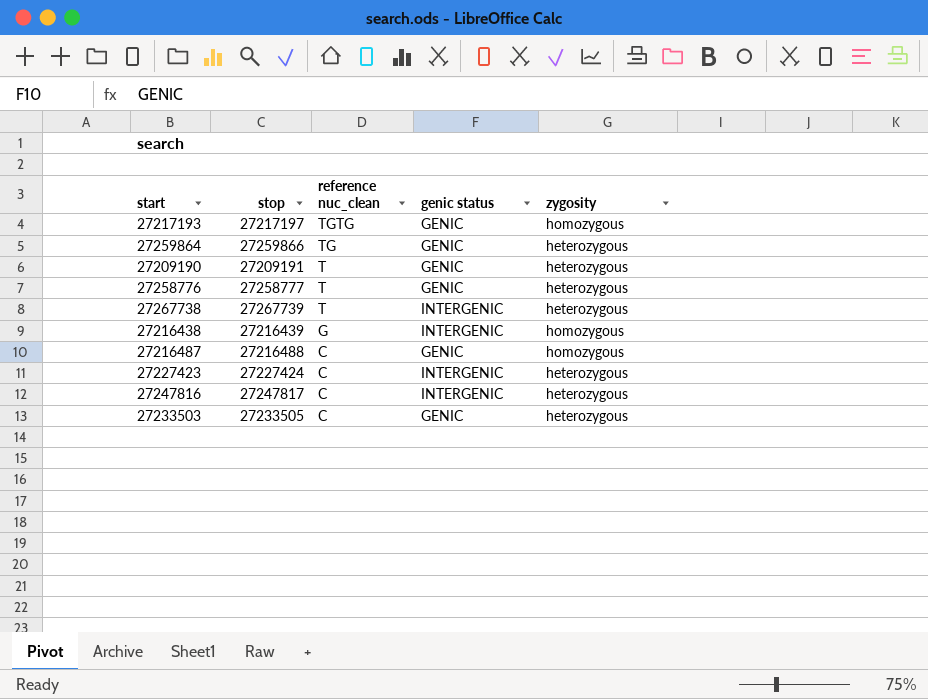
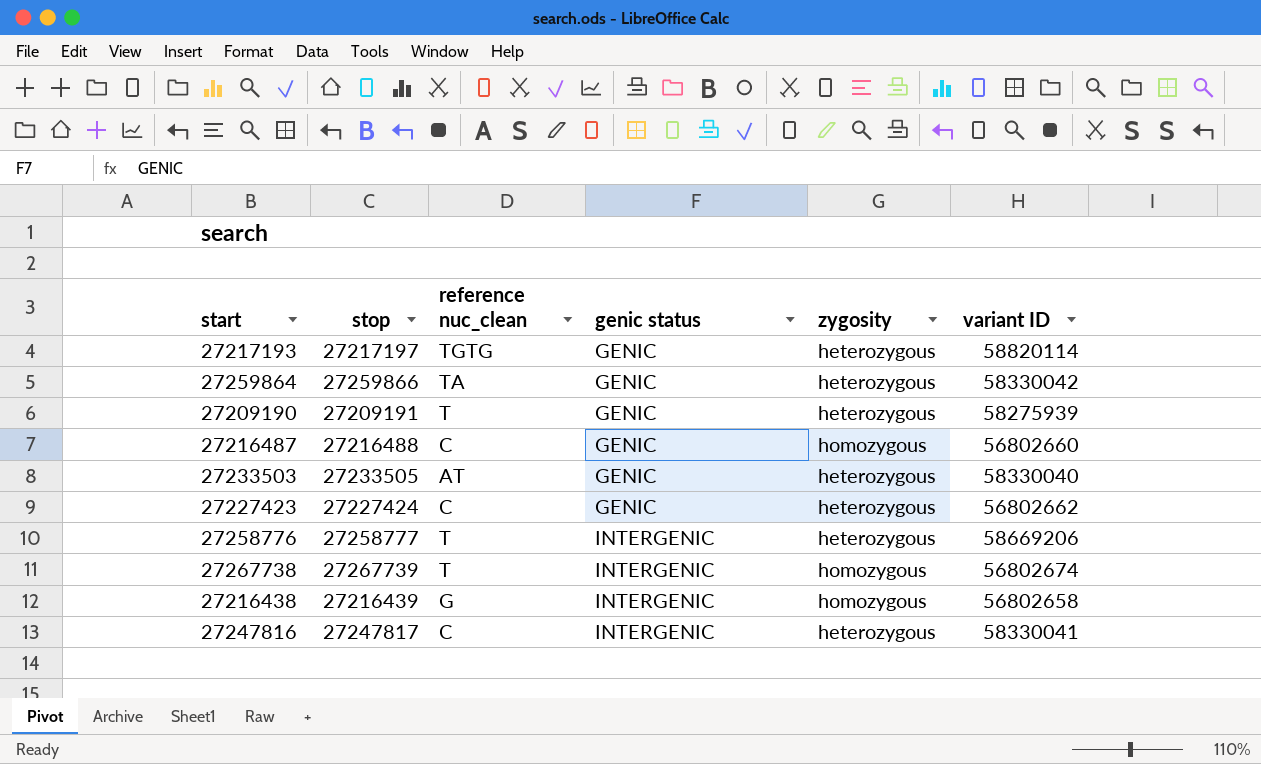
row order: reference nuc_clean descending -> genic status ascending
column variant ID | position: none -> 6
27217193 | zygosity: homozygous -> heterozygous
27259864 | reference nuc_clean: TG -> TA
27233503 | reference nuc_clean: C -> AT
27227423 | genic status: INTERGENIC -> GENIC
27258776 | genic status: GENIC -> INTERGENIC
27267738 | zygosity: heterozygous -> homozygous

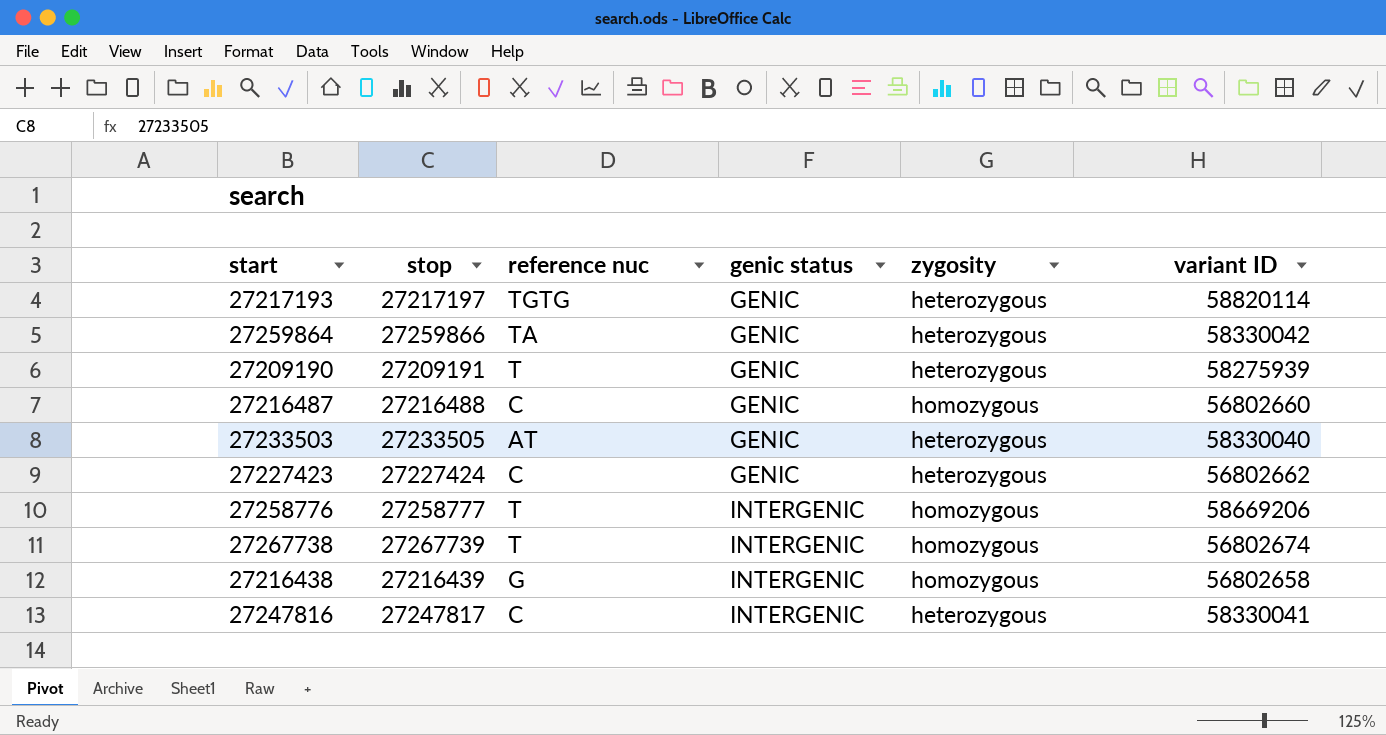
column name: reference nuc_clean -> reference nuc
27258776 | zygosity: heterozygous -> homozygous

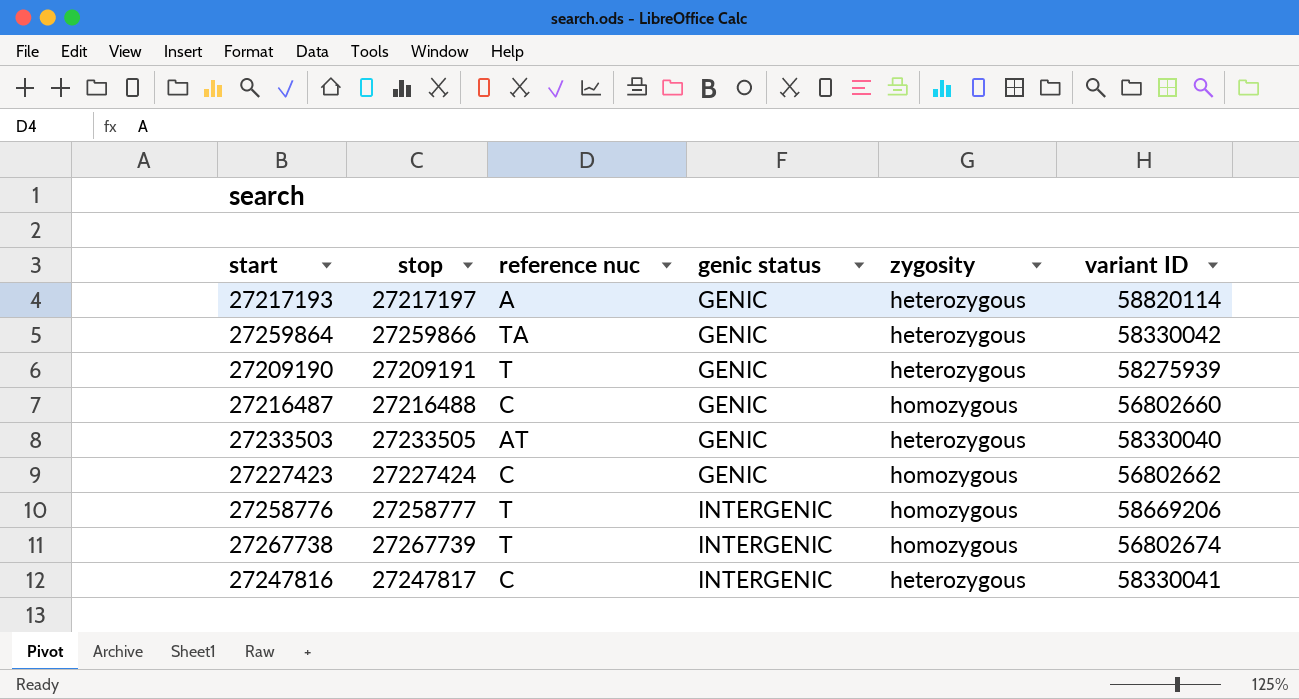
row 27216438: 27216439 | G | INTERGENIC | homozygous | 56802658 -> none
27217193 | reference nuc: TGTG -> A
27227423 | zygosity: heterozygous -> homozygous

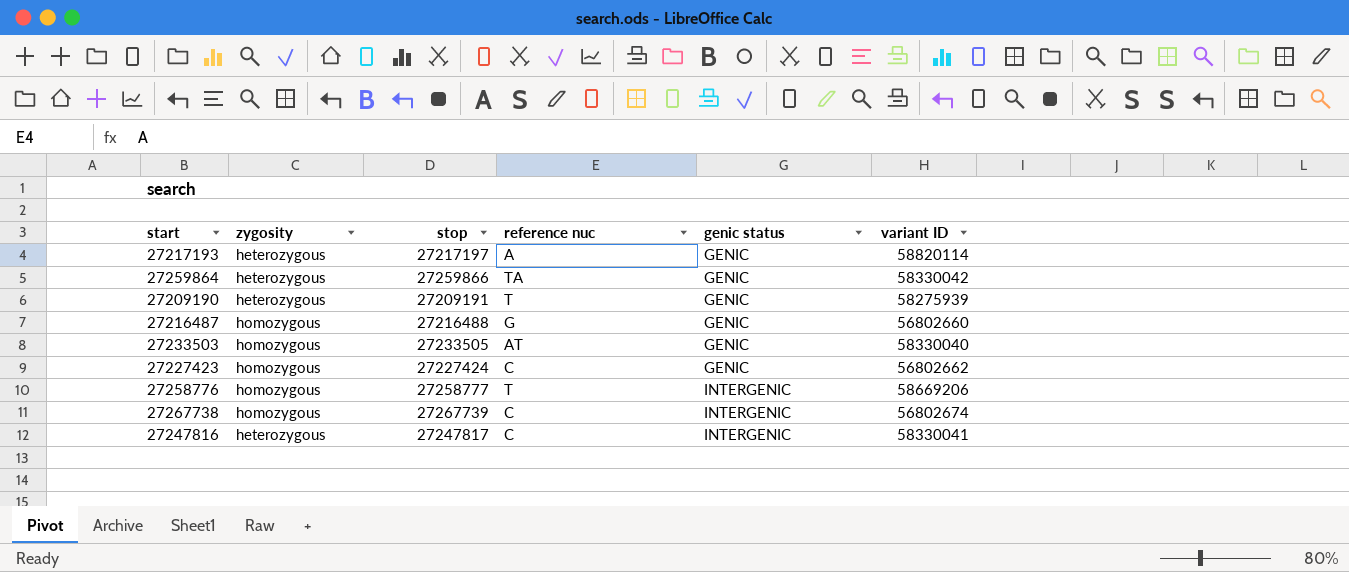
column zygosity | position: 5 -> 2
27216487 | reference nuc: C -> G
27233503 | zygosity: heterozygous -> homozygous
27267738 | reference nuc: T -> C

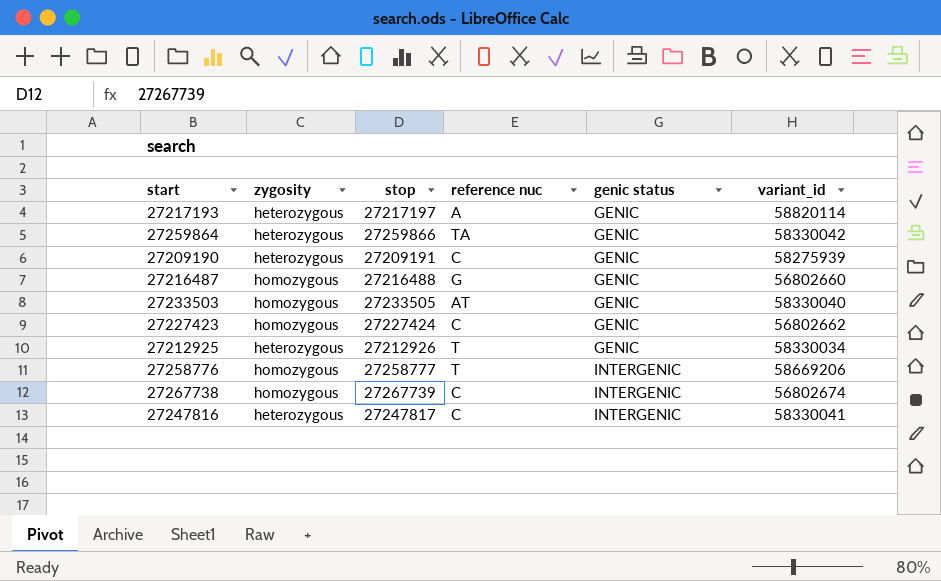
column name: variant ID -> variant_id
27209190 | reference nuc: T -> C
row 27212925: none -> heterozygous | 27212926 | T | GENIC | 58330034

